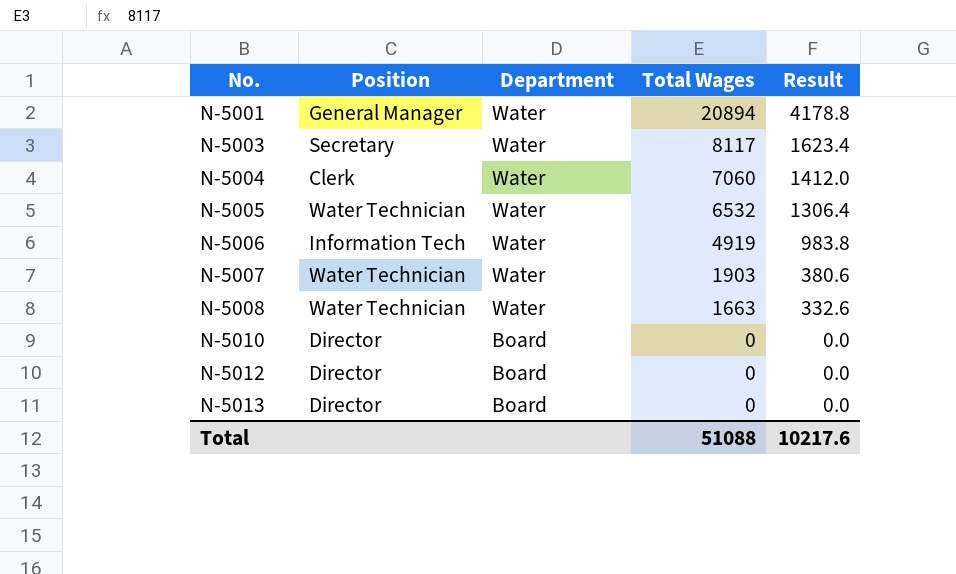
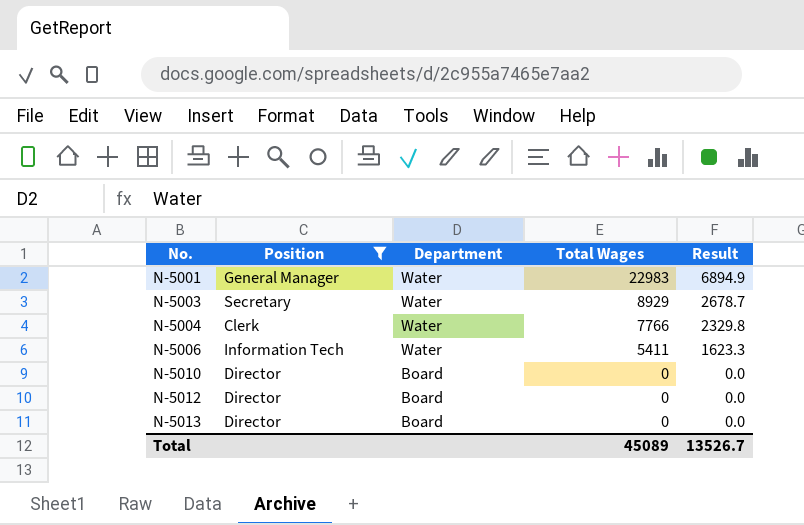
filter: none -> Position != Water Technician
column Result | formula: [Total Wages] * 0.2 -> [Total Wages] * 0.3
N-5001 | Total Wages: 20894 -> 22983
N-5003 | Total Wages: 8117 -> 8929
N-5004 | Total Wages: 7060 -> 7766
N-5006 | Total Wages: 4919 -> 5411
Total | Total Wages: 51088 -> 45089
Total | Result: 10217.6 -> 13526.7

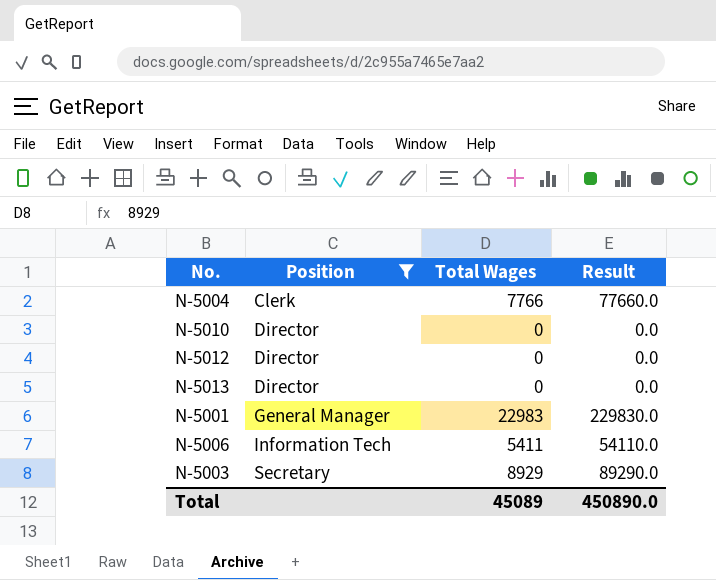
row order: No. ascending -> Position ascending
column Department | position: 3 -> none
column Result | formula: [Total Wages] * 0.3 -> [Total Wages] * 10
Total | Result: 13526.7 -> 450890.0

